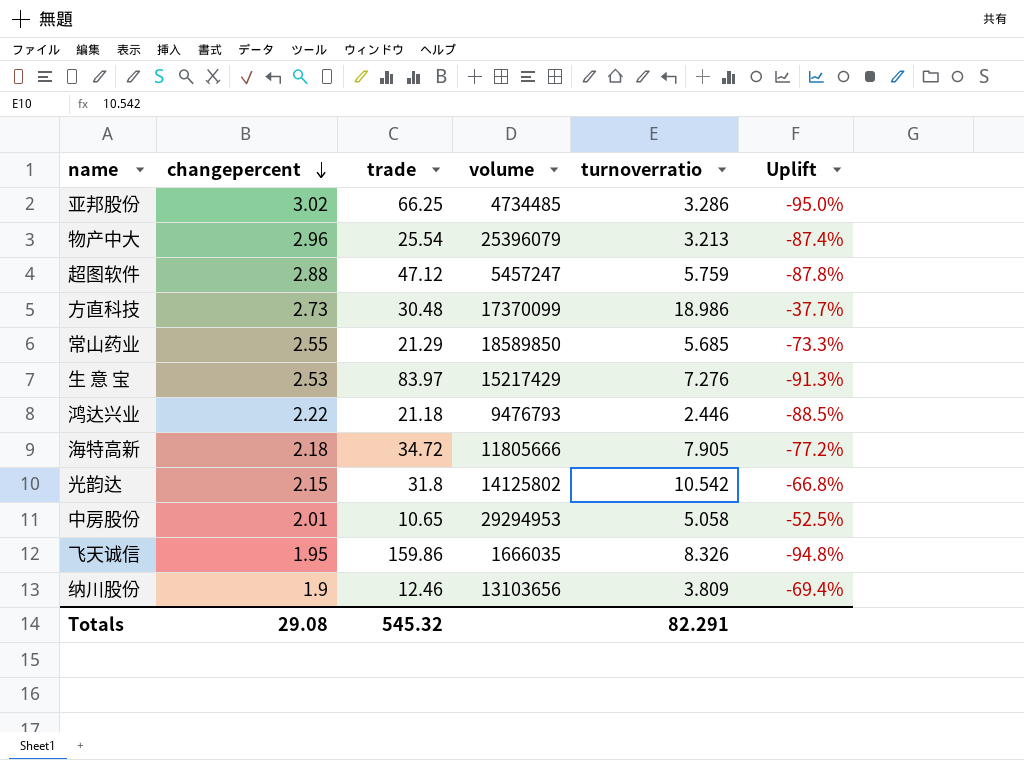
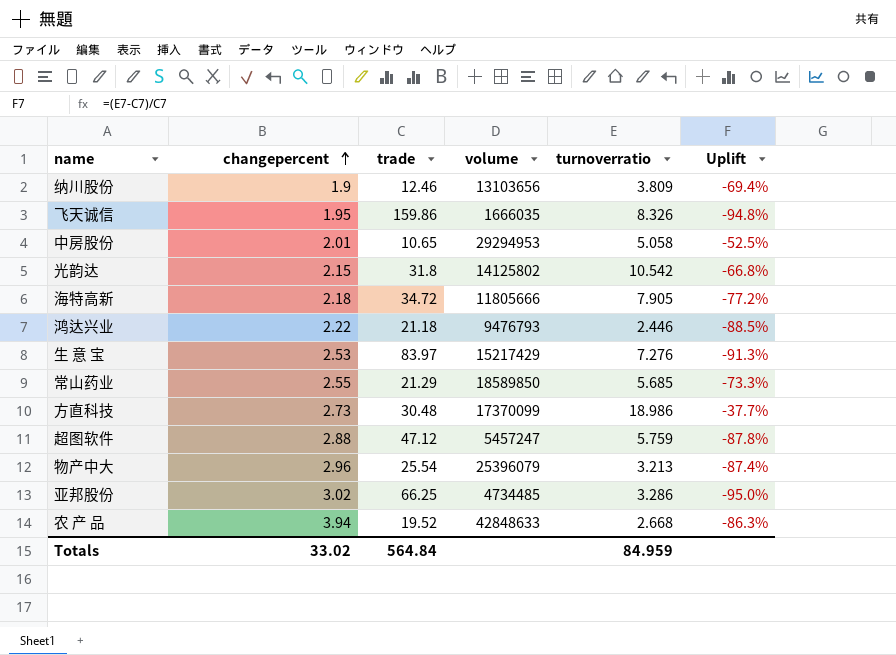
row order: changepercent descending -> changepercent ascending
row 农 产 品: none -> 3.94 | 19.52 | 42848633 | 2.668 | -86.3%
Totals | changepercent: 29.08 -> 33.02
Totals | trade: 545.32 -> 564.84
Totals | turnoverratio: 82.291 -> 84.959

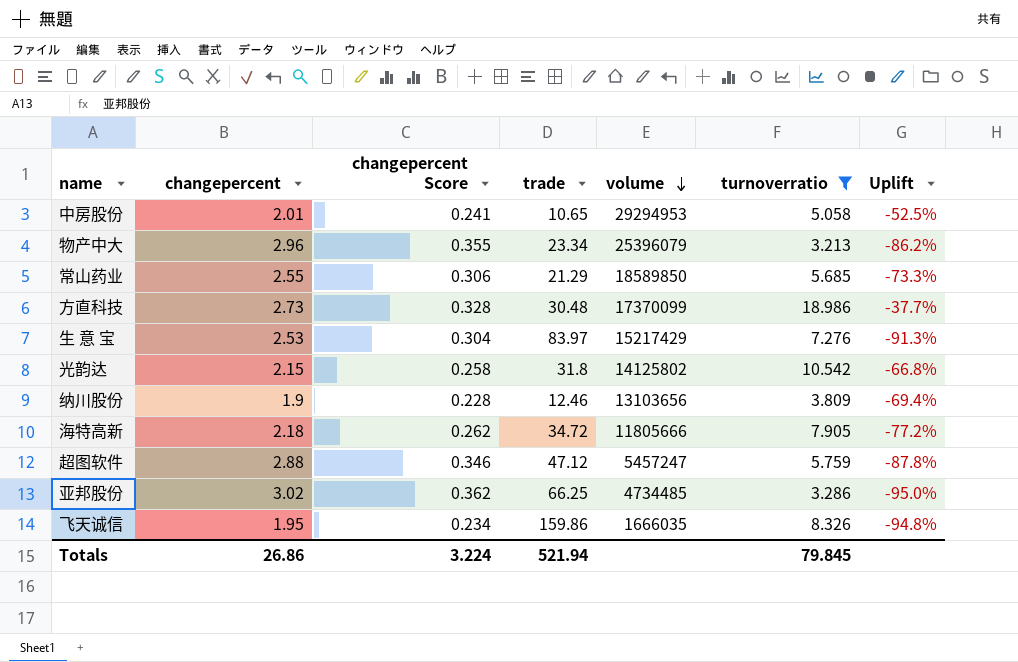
filter: none -> turnoverratio >= 3.213
row order: changepercent ascending -> volume descending
column changepercent Score | formula: none -> [changepercent] * 0.12
物产中大 | trade: 25.54 -> 23.34
物产中大 | Uplift: -87.4% -> -86.2%
Totals | changepercent: 33.02 -> 26.86
Totals | trade: 564.84 -> 521.94
Totals | turnoverratio: 84.959 -> 79.845

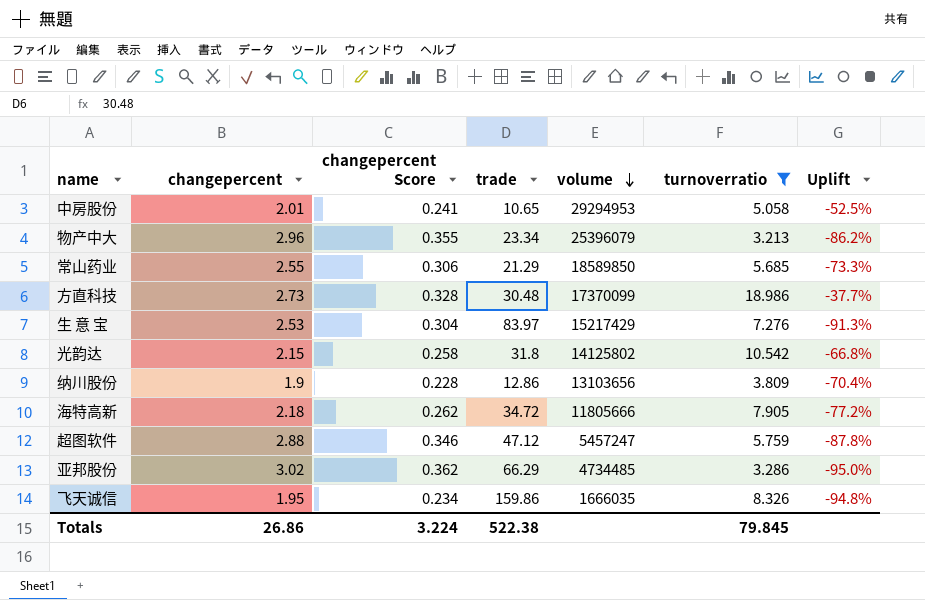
纳川股份 | trade: 12.46 -> 12.86
纳川股份 | Uplift: -69.4% -> -70.4%
亚邦股份 | trade: 66.25 -> 66.29
Totals | trade: 521.94 -> 522.38

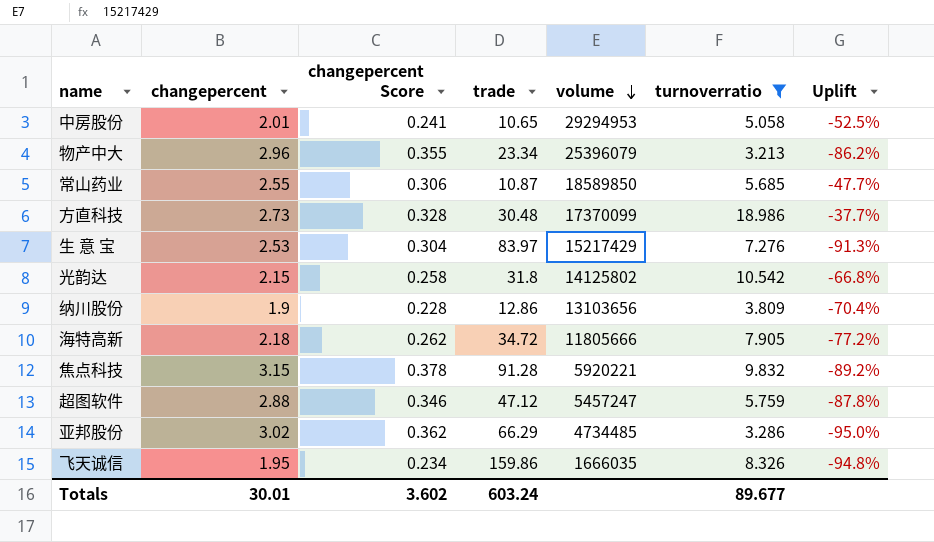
常山药业 | trade: 21.29 -> 10.87
常山药业 | Uplift: -73.3% -> -47.7%
row 焦点科技: none -> 3.15 | 0.378 | 91.28 | 5920221 | 9.832 | -89.2%
Totals | changepercent: 26.86 -> 30.01
Totals | changepercent Score: 3.224 -> 3.602
Totals | trade: 522.38 -> 603.24
Totals | turnoverratio: 79.845 -> 89.677

